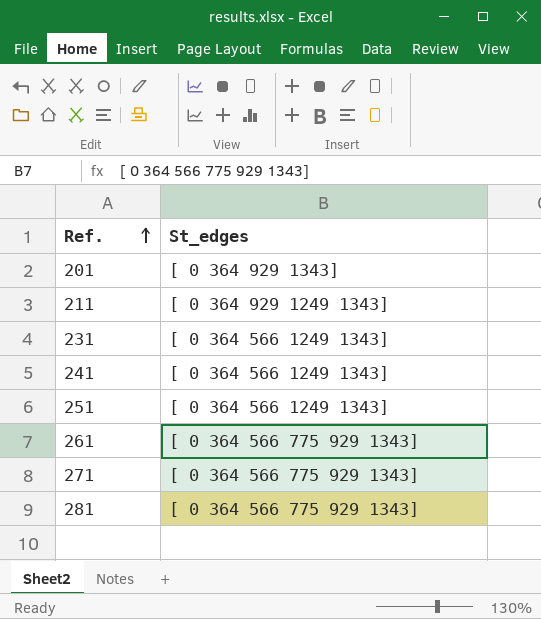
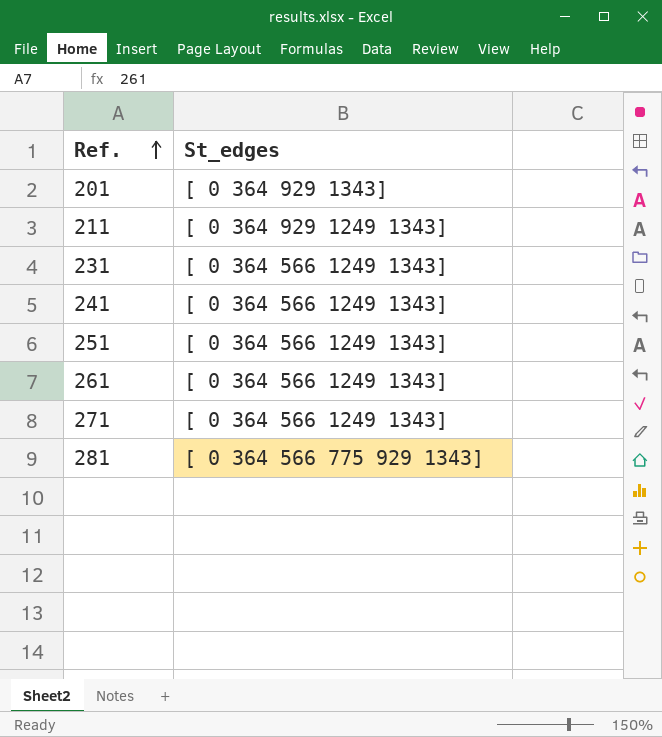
261 | St_edges: [ 0 364 566 775 929 1343] -> [ 0 364 566 1249 1343]
271 | St_edges: [ 0 364 566 775 929 1343] -> [ 0 364 566 1249 1343]

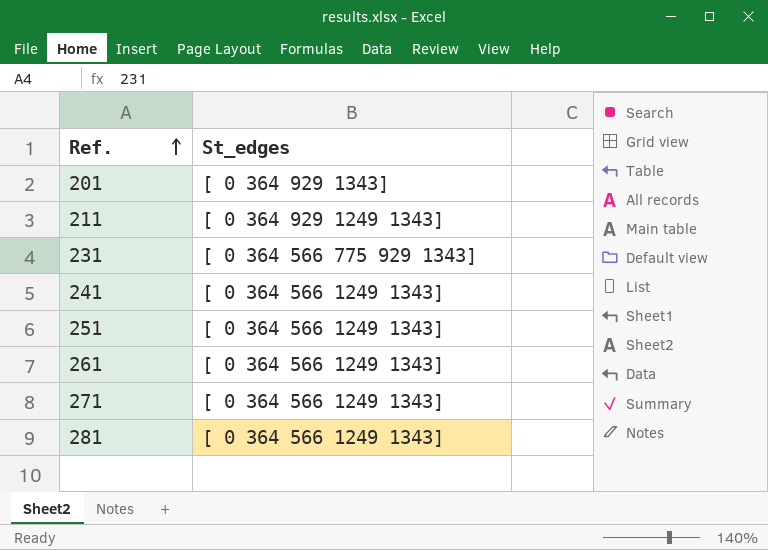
231 | St_edges: [ 0 364 566 1249 1343] -> [ 0 364 566 775 929 1343]
281 | St_edges: [ 0 364 566 775 929 1343] -> [ 0 364 566 1249 1343]

